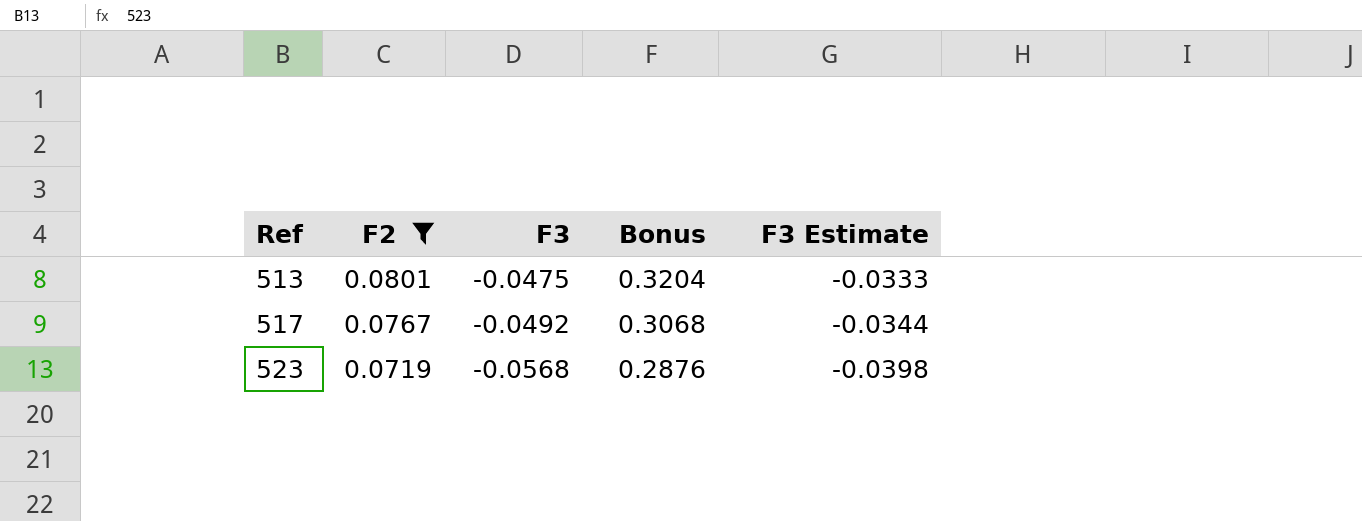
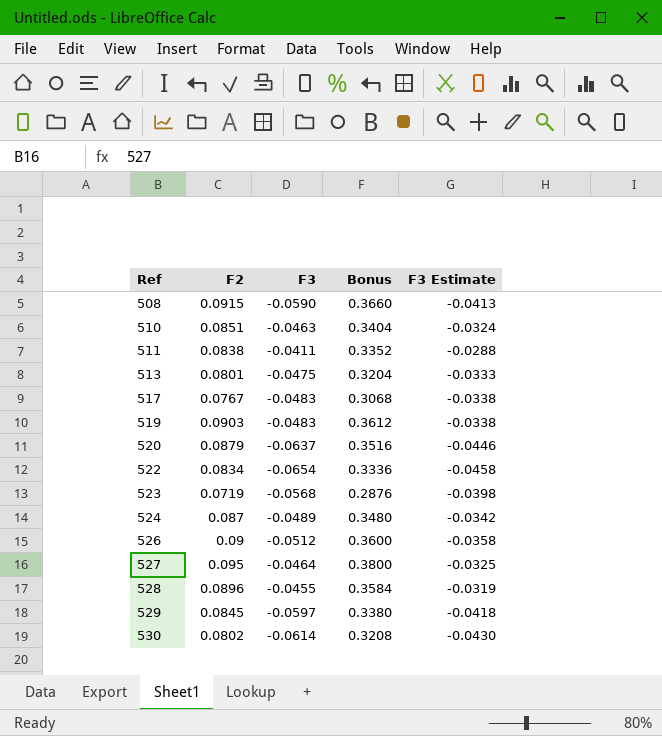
filter: F2 <= 0.0801 -> none
517 | F3: -0.0492 -> -0.0483
517 | F3 Estimate: -0.0344 -> -0.0338

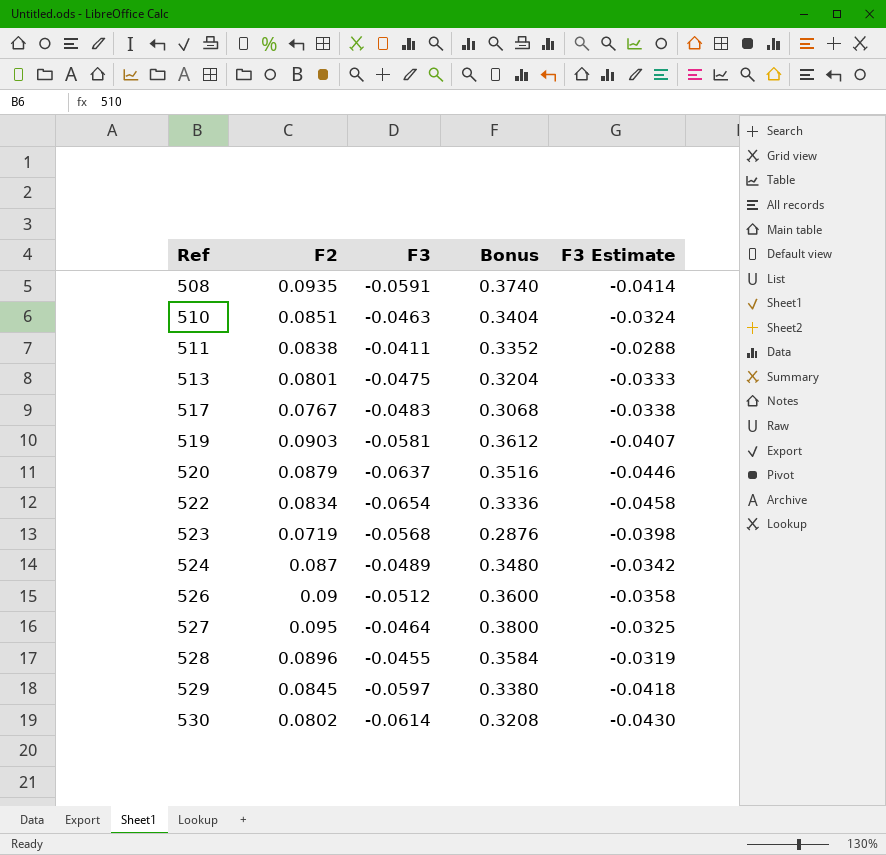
508 | F2: 0.0915 -> 0.0935
508 | F3: -0.0590 -> -0.0591
508 | Bonus: 0.3660 -> 0.3740
508 | F3 Estimate: -0.0413 -> -0.0414
519 | F3: -0.0483 -> -0.0581
519 | F3 Estimate: -0.0338 -> -0.0407

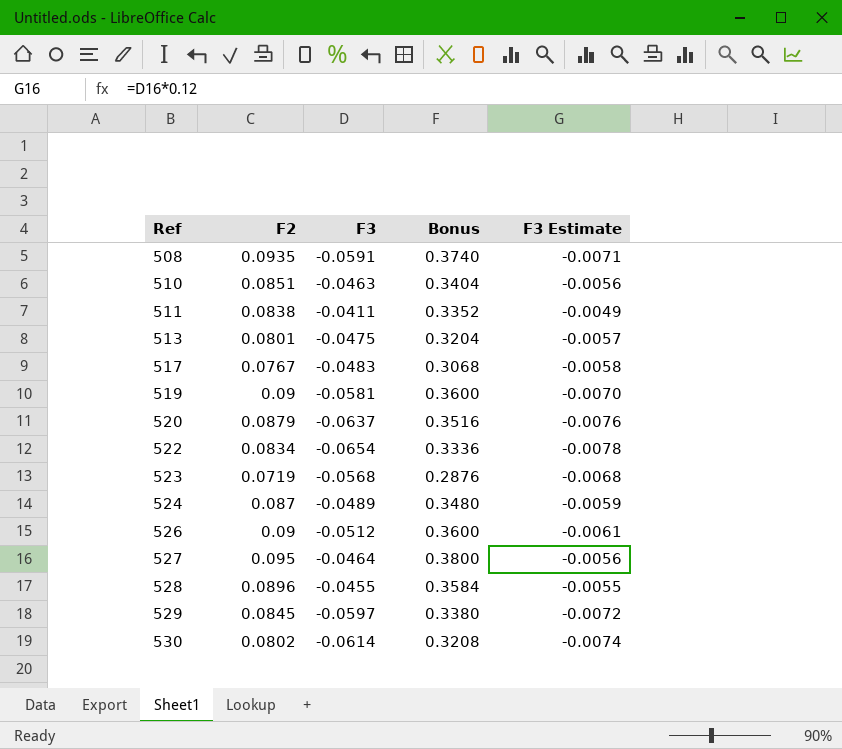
column F3 Estimate | formula: [F3] * 0.7 -> [F3] * 0.12
519 | F2: 0.0903 -> 0.09
519 | Bonus: 0.3612 -> 0.3600

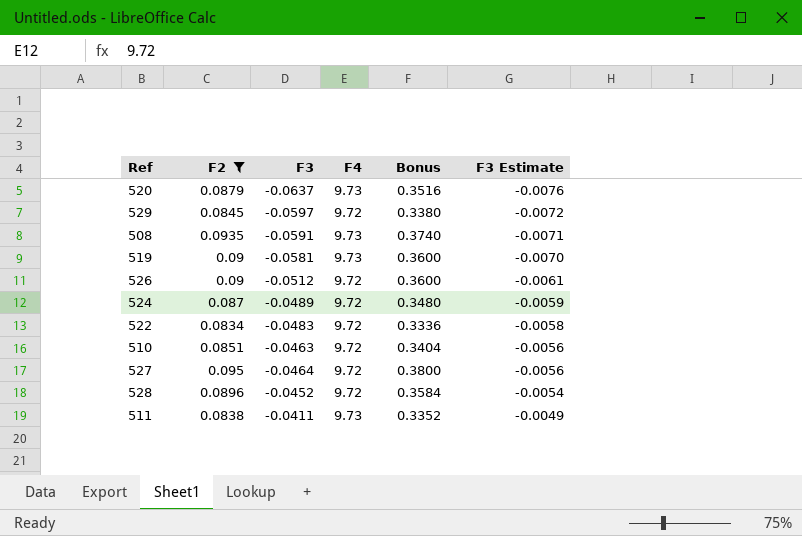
filter: none -> F2 >= 0.0834
row order: Ref ascending -> F3 Estimate ascending
column F4 | position: none -> 4
522 | F3: -0.0654 -> -0.0483
522 | F3 Estimate: -0.0078 -> -0.0058
528 | F3: -0.0455 -> -0.0452
528 | F3 Estimate: -0.0055 -> -0.0054

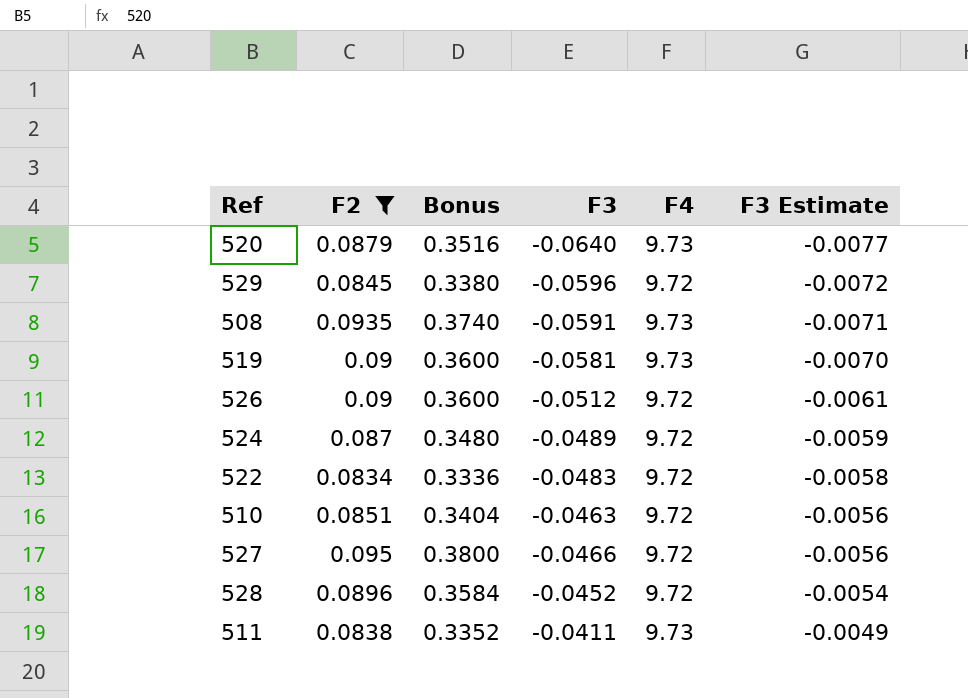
column Bonus | position: 5 -> 3
520 | F3: -0.0637 -> -0.0640
520 | F3 Estimate: -0.0076 -> -0.0077
529 | F3: -0.0597 -> -0.0596
527 | F3: -0.0464 -> -0.0466

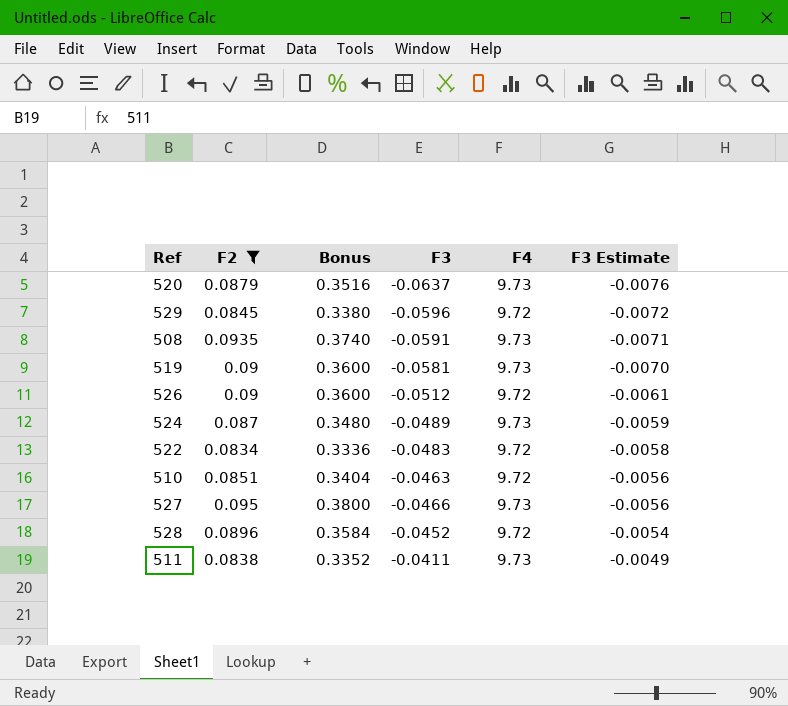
520 | F3: -0.0640 -> -0.0637
520 | F3 Estimate: -0.0077 -> -0.0076
524 | F4: 9.72 -> 9.73
527 | F4: 9.72 -> 9.73

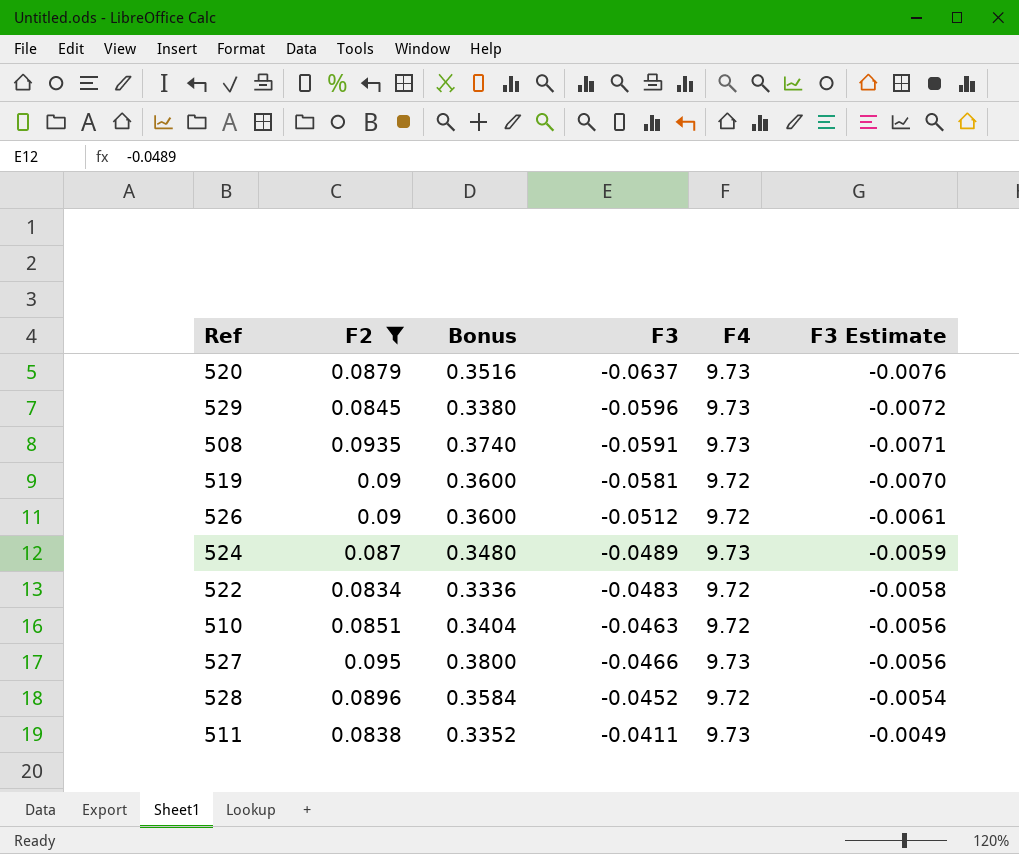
529 | F4: 9.72 -> 9.73
519 | F4: 9.73 -> 9.72

